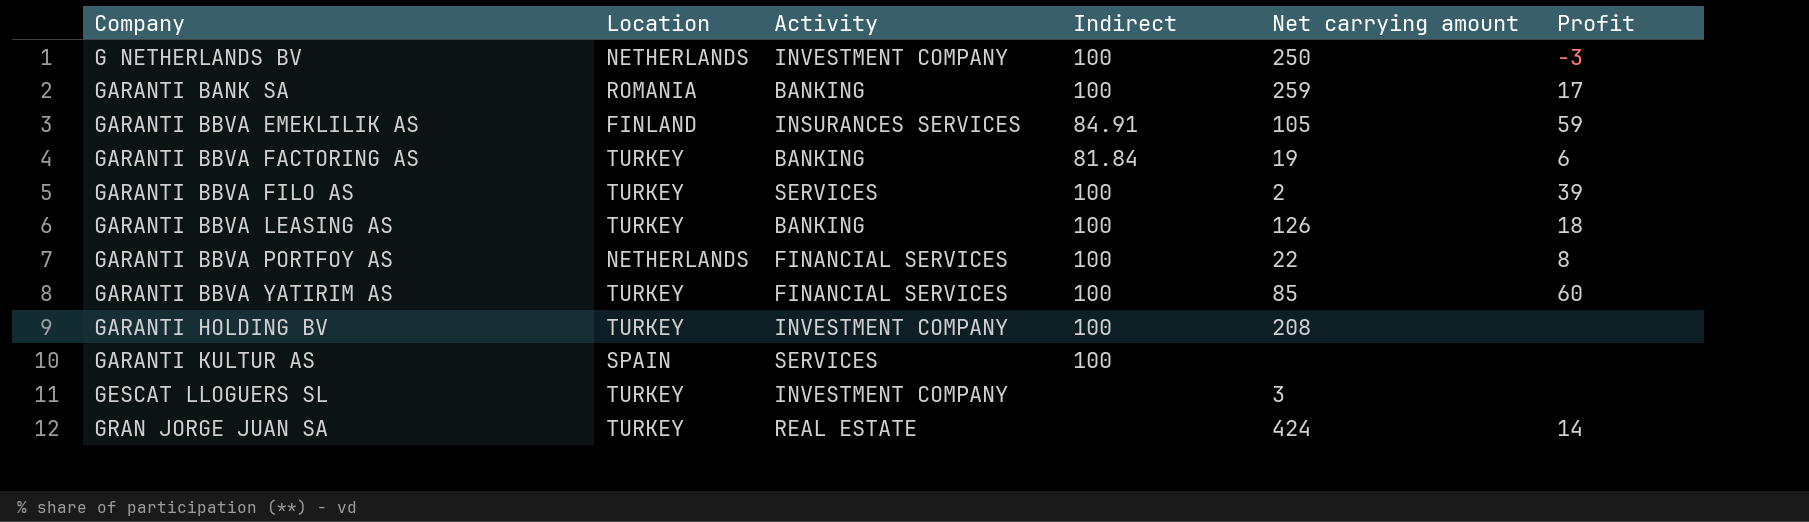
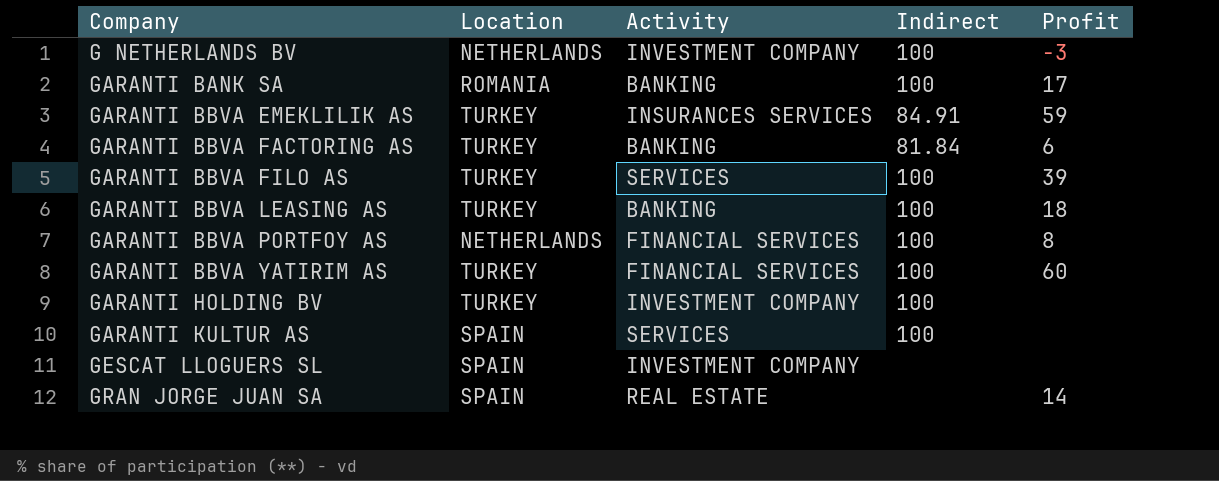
column Net carrying amount | position: 5 -> none
GARANTI BBVA EMEKLILIK AS | Location: FINLAND -> TURKEY
GESCAT LLOGUERS SL | Location: TURKEY -> SPAIN
GRAN JORGE JUAN SA | Location: TURKEY -> SPAIN

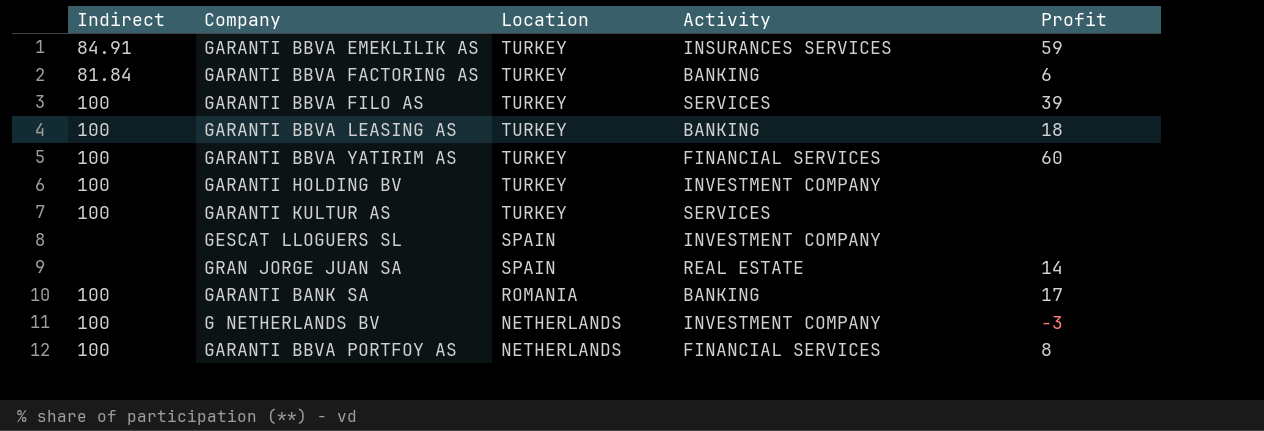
row order: Company ascending -> Location descending
column Indirect | position: 4 -> 1
GARANTI KULTUR AS | Location: SPAIN -> TURKEY

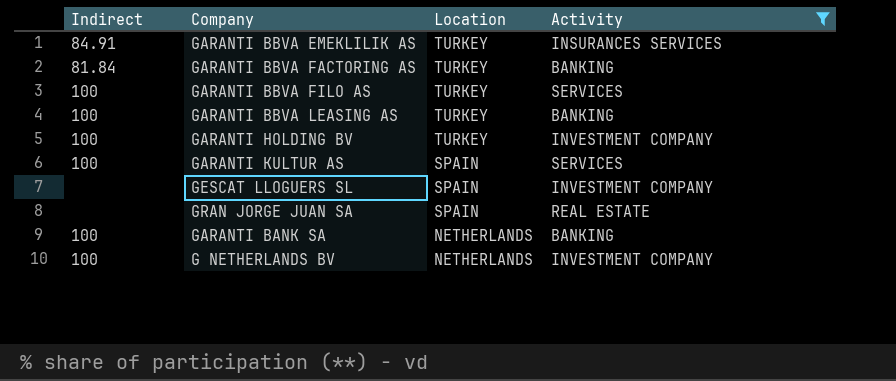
filter: none -> Activity != FINANCIAL SERVICES
column Profit | position: 5 -> none
GARANTI KULTUR AS | Location: TURKEY -> SPAIN
GARANTI BANK SA | Location: ROMANIA -> NETHERLANDS

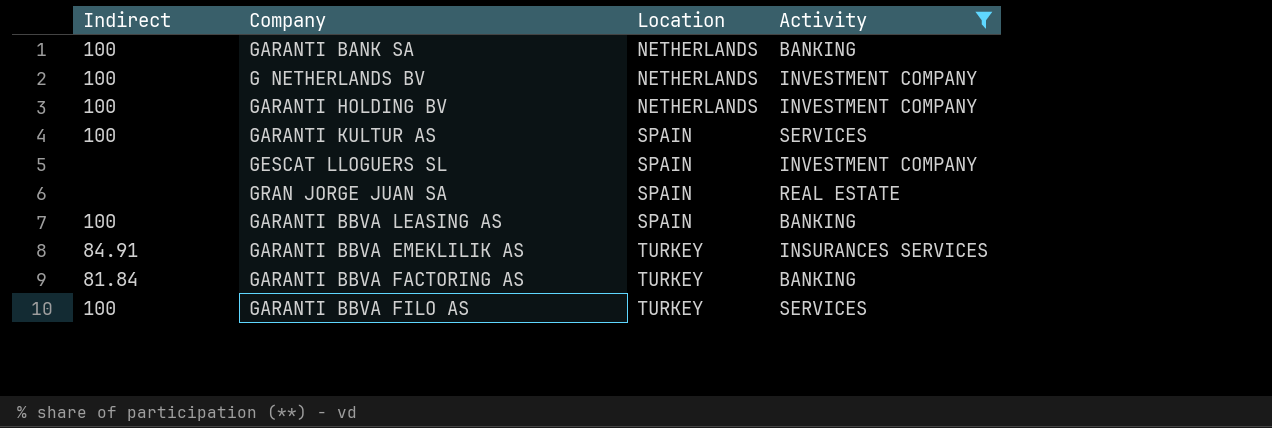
row order: Location descending -> Location ascending
GARANTI HOLDING BV | Location: TURKEY -> NETHERLANDS
GARANTI BBVA LEASING AS | Location: TURKEY -> SPAIN

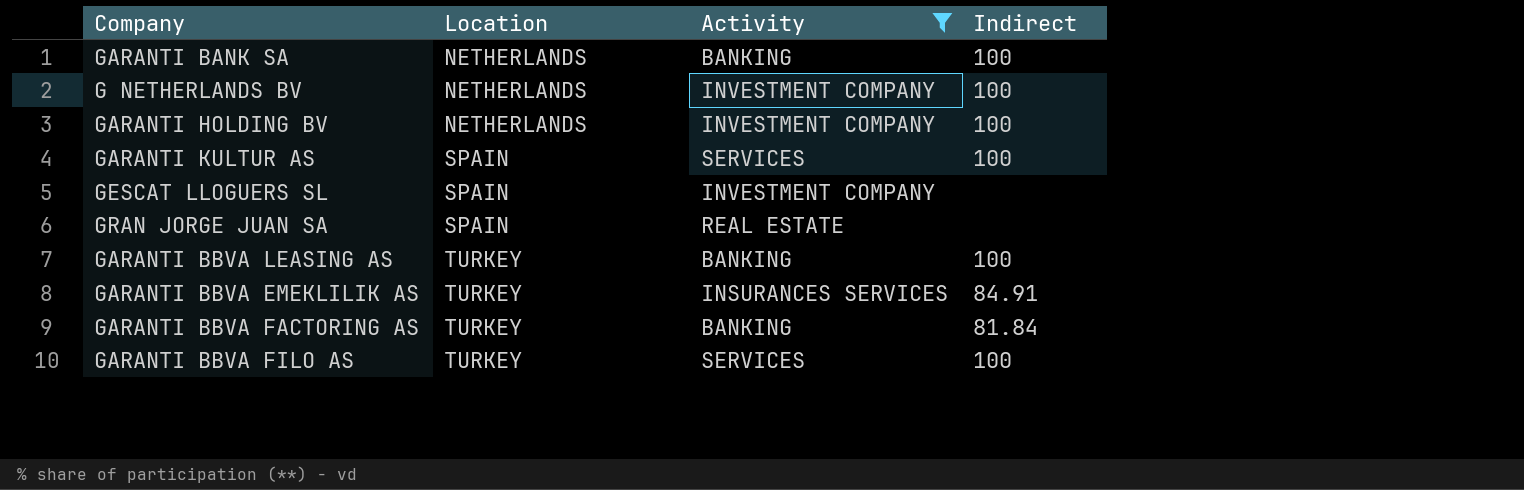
column Indirect | position: 1 -> 4
GARANTI BBVA LEASING AS | Location: SPAIN -> TURKEY

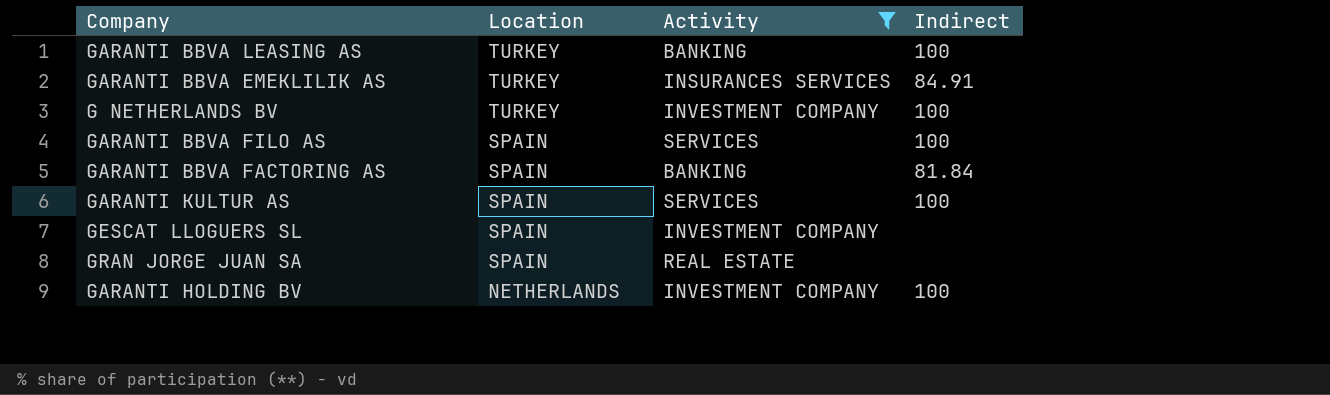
row order: Location ascending -> Location descending
row GARANTI BANK SA: NETHERLANDS | BANKING | 100 -> none
G NETHERLANDS BV | Location: NETHERLANDS -> TURKEY
GARANTI BBVA FILO AS | Location: TURKEY -> SPAIN
GARANTI BBVA FACTORING AS | Location: TURKEY -> SPAIN

